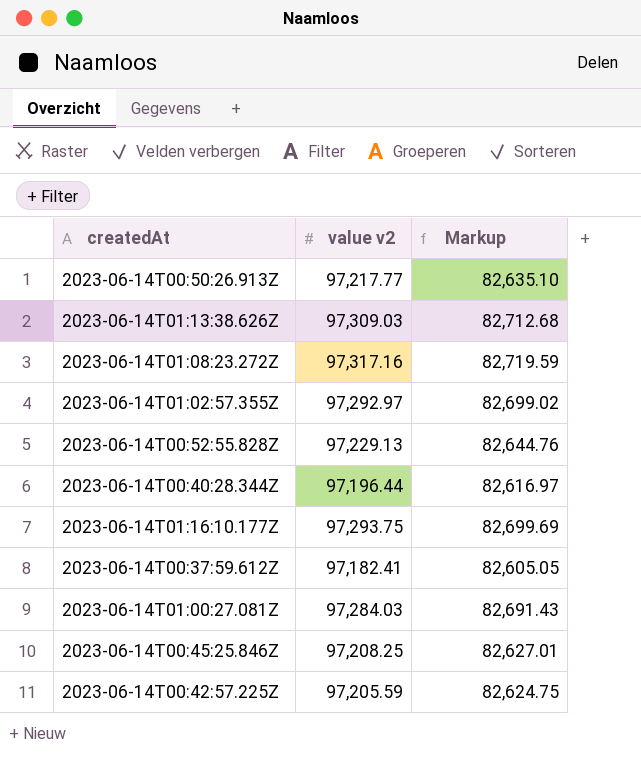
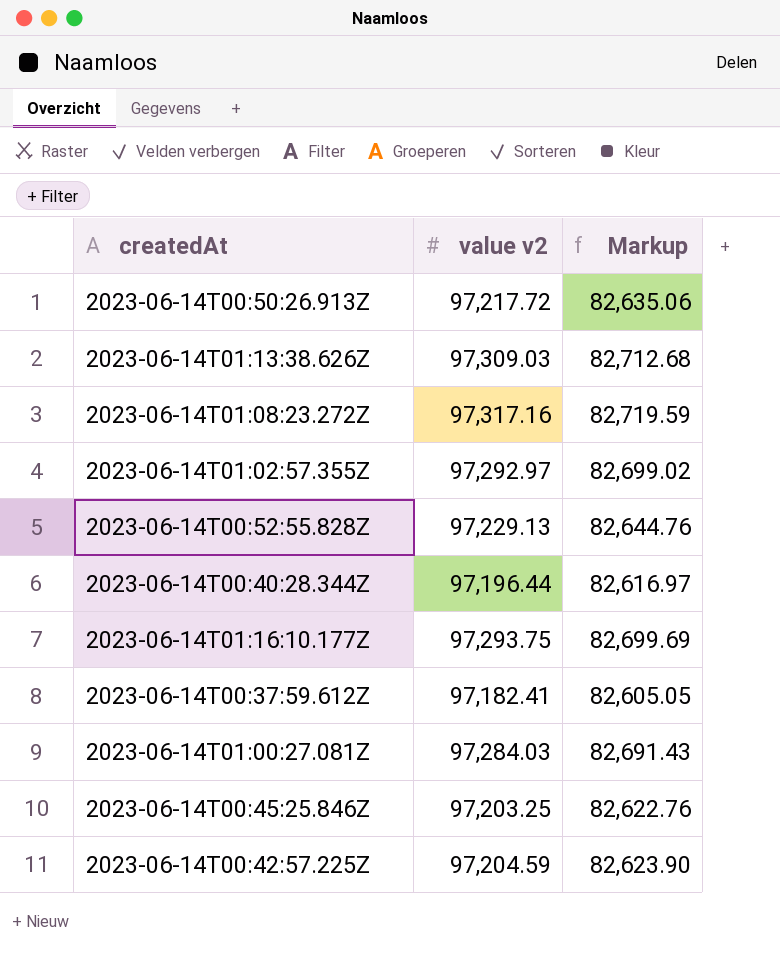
2023-06-14T00:50:26.913Z | value v2: 97,217.77 -> 97,217.72
2023-06-14T00:50:26.913Z | Markup: 82,635.10 -> 82,635.06
2023-06-14T00:45:25.846Z | value v2: 97,208.25 -> 97,203.25
2023-06-14T00:45:25.846Z | Markup: 82,627.01 -> 82,622.76
2023-06-14T00:42:57.225Z | value v2: 97,205.59 -> 97,204.59
2023-06-14T00:42:57.225Z | Markup: 82,624.75 -> 82,623.90

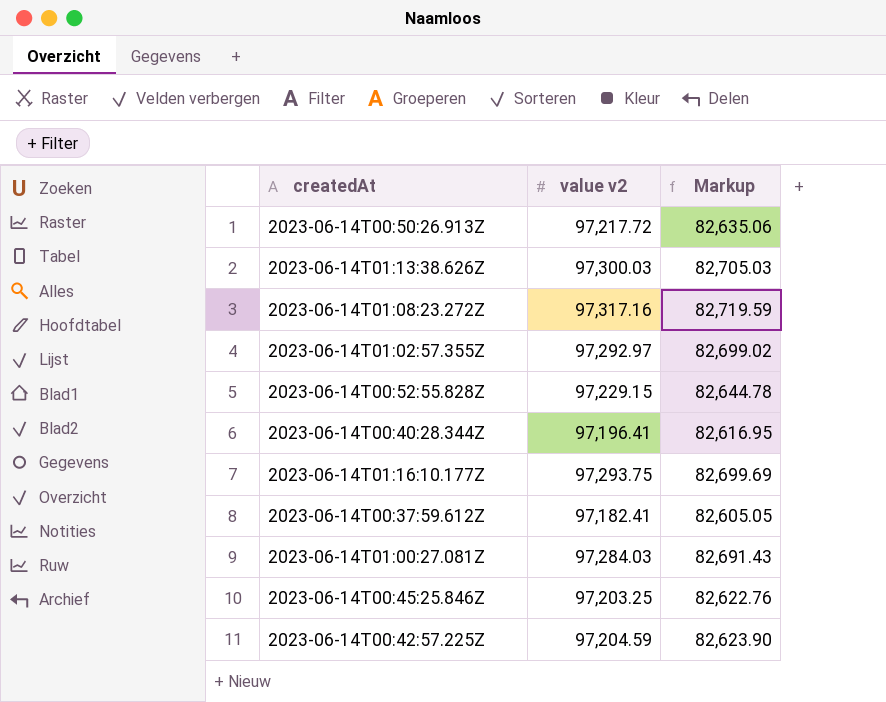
2023-06-14T01:13:38.626Z | value v2: 97,309.03 -> 97,300.03
2023-06-14T01:13:38.626Z | Markup: 82,712.68 -> 82,705.03
2023-06-14T00:52:55.828Z | value v2: 97,229.13 -> 97,229.15
2023-06-14T00:52:55.828Z | Markup: 82,644.76 -> 82,644.78
2023-06-14T00:40:28.344Z | value v2: 97,196.44 -> 97,196.41
2023-06-14T00:40:28.344Z | Markup: 82,616.97 -> 82,616.95

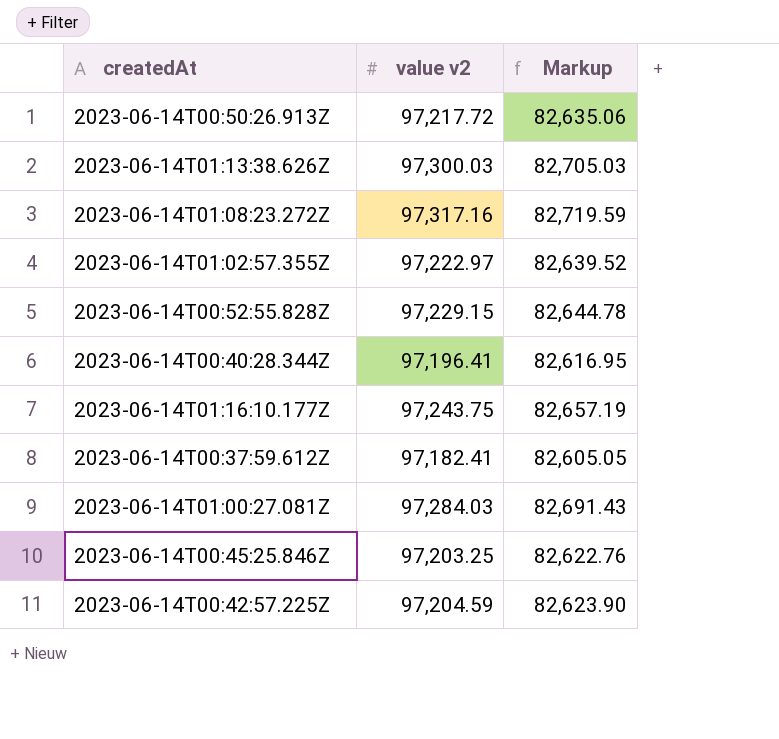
2023-06-14T01:02:57.355Z | value v2: 97,292.97 -> 97,222.97
2023-06-14T01:02:57.355Z | Markup: 82,699.02 -> 82,639.52
2023-06-14T01:16:10.177Z | value v2: 97,293.75 -> 97,243.75
2023-06-14T01:16:10.177Z | Markup: 82,699.69 -> 82,657.19

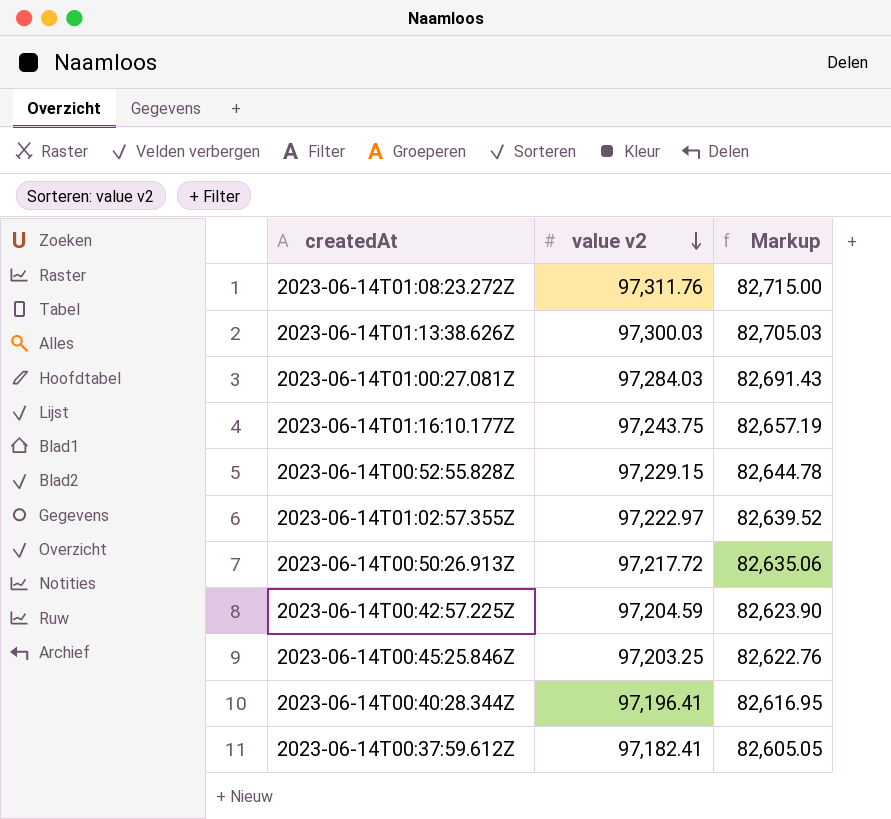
row order: none -> value v2 descending
2023-06-14T01:08:23.272Z | value v2: 97,317.16 -> 97,311.76
2023-06-14T01:08:23.272Z | Markup: 82,719.59 -> 82,715.00

